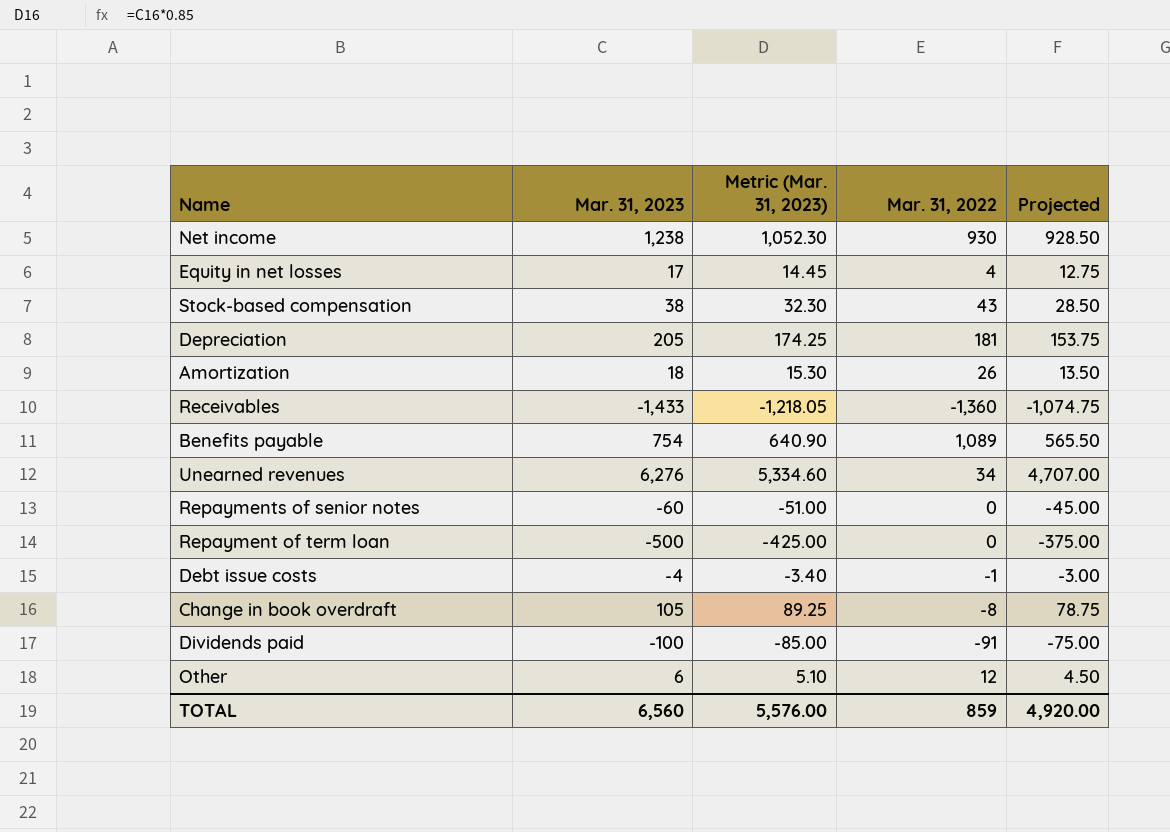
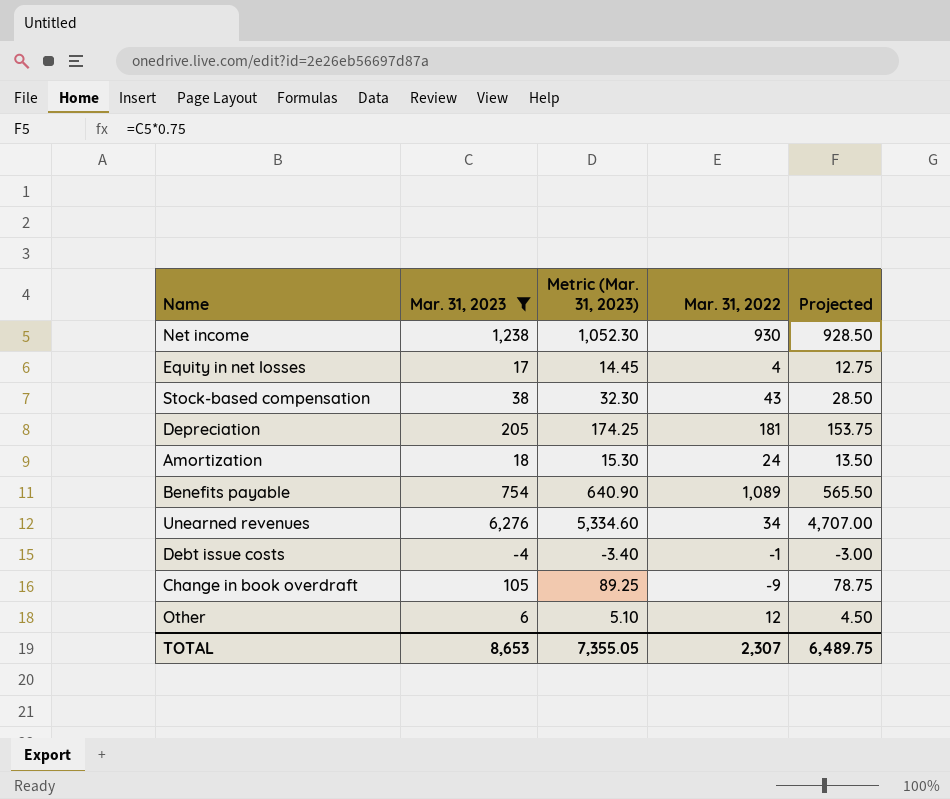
filter: none -> Mar. 31, 2023 >= -4
Amortization | Mar. 31, 2022: 26 -> 24
Change in book overdraft | Mar. 31, 2022: -8 -> -9
TOTAL | Mar. 31, 2023: 6,560 -> 8,653
TOTAL | Metric (Mar. 31, 2023): 5,576.00 -> 7,355.05
TOTAL | Mar. 31, 2022: 859 -> 2,307
TOTAL | Projected: 4,920.00 -> 6,489.75

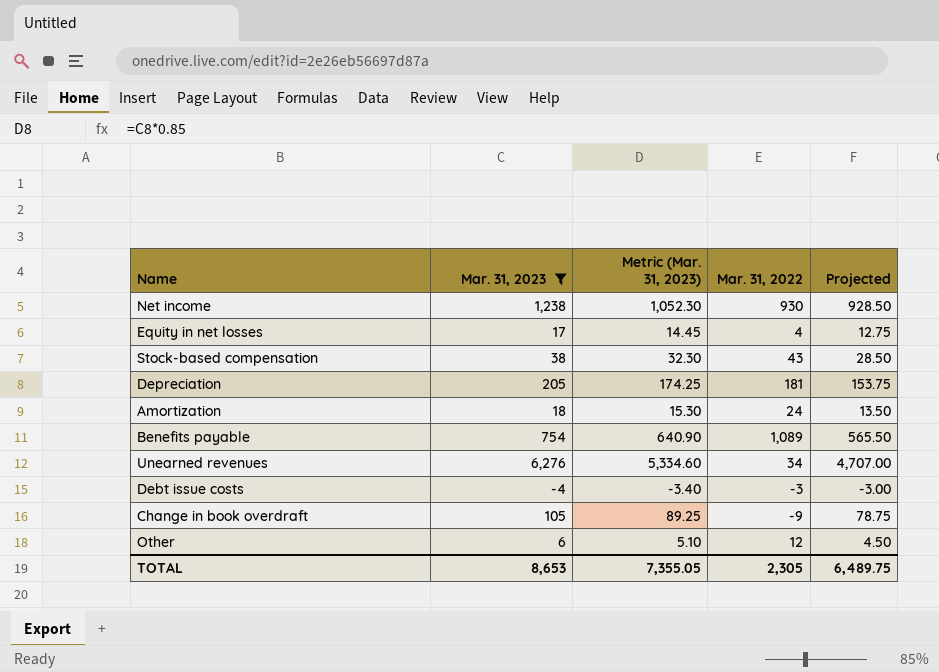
Debt issue costs | Mar. 31, 2022: -1 -> -3
TOTAL | Mar. 31, 2022: 2,307 -> 2,305

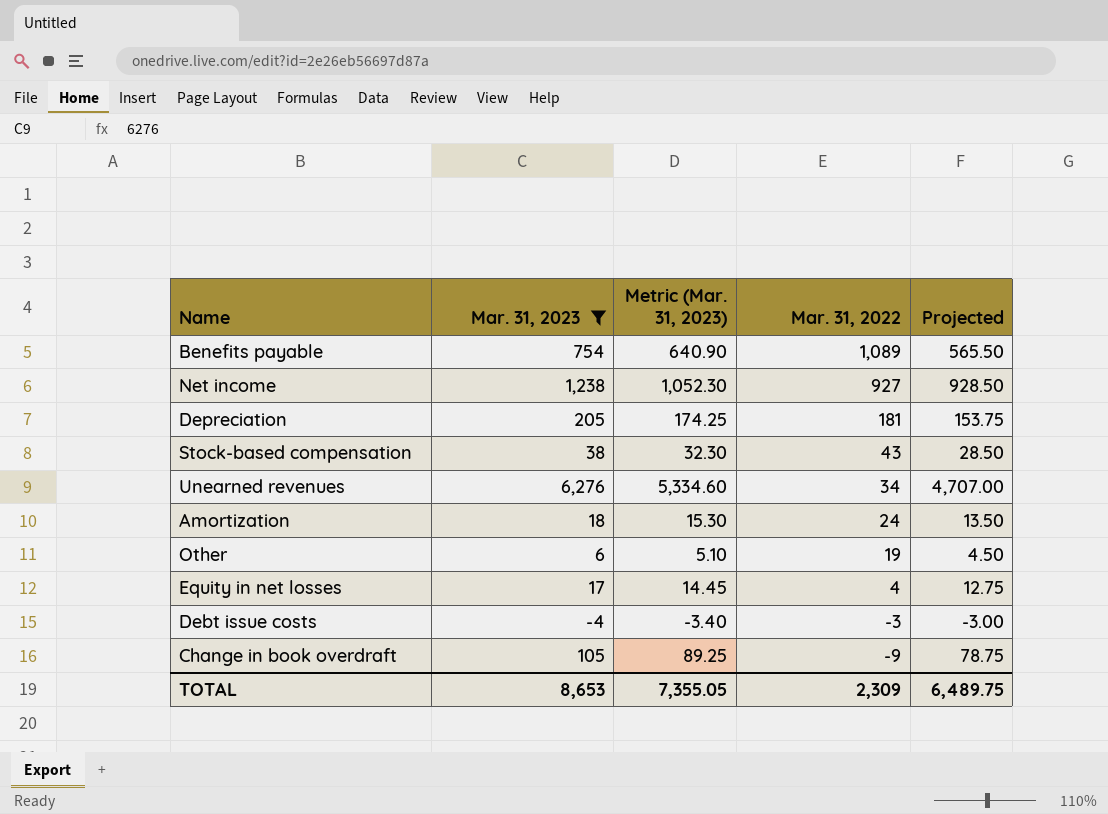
row order: none -> Mar. 31, 2022 descending
Net income | Mar. 31, 2022: 930 -> 927
Other | Mar. 31, 2022: 12 -> 19
TOTAL | Mar. 31, 2022: 2,305 -> 2,309

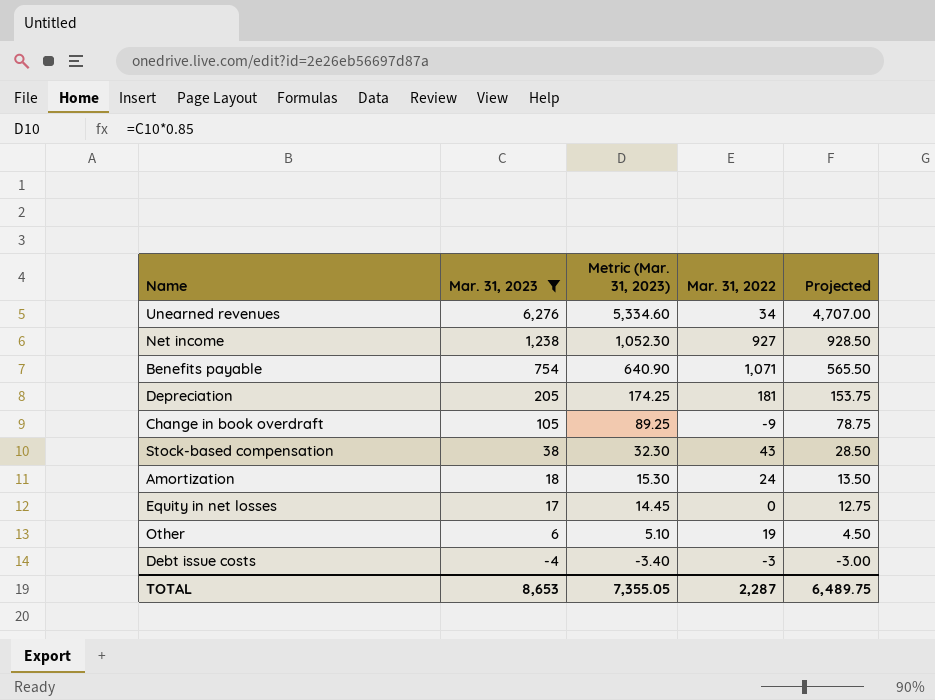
row order: Mar. 31, 2022 descending -> Mar. 31, 2023 descending
Benefits payable | Mar. 31, 2022: 1,089 -> 1,071
Equity in net losses | Mar. 31, 2022: 4 -> 0
TOTAL | Mar. 31, 2022: 2,309 -> 2,287

